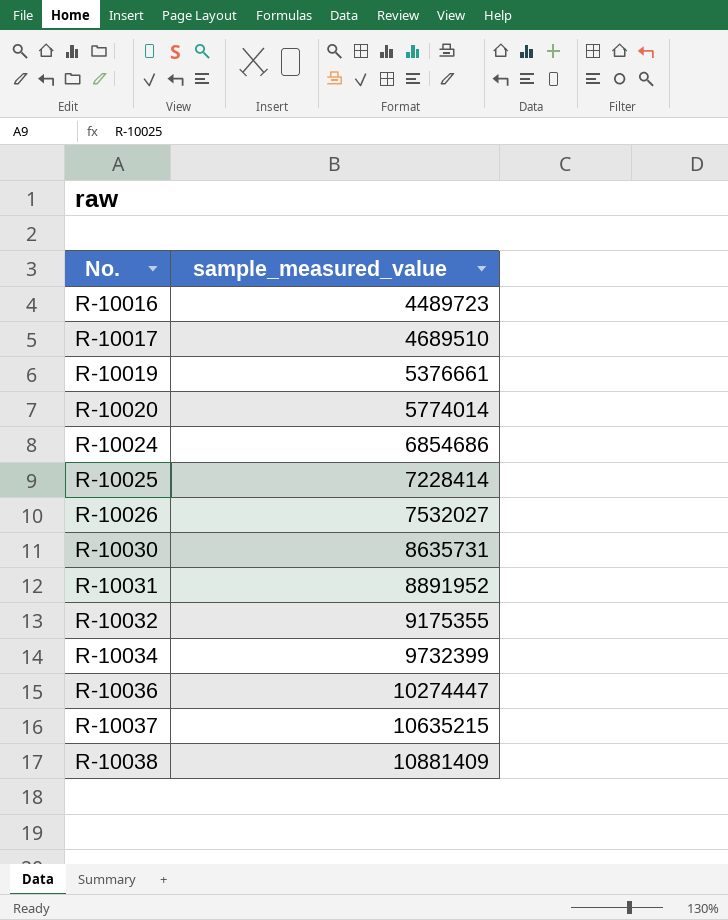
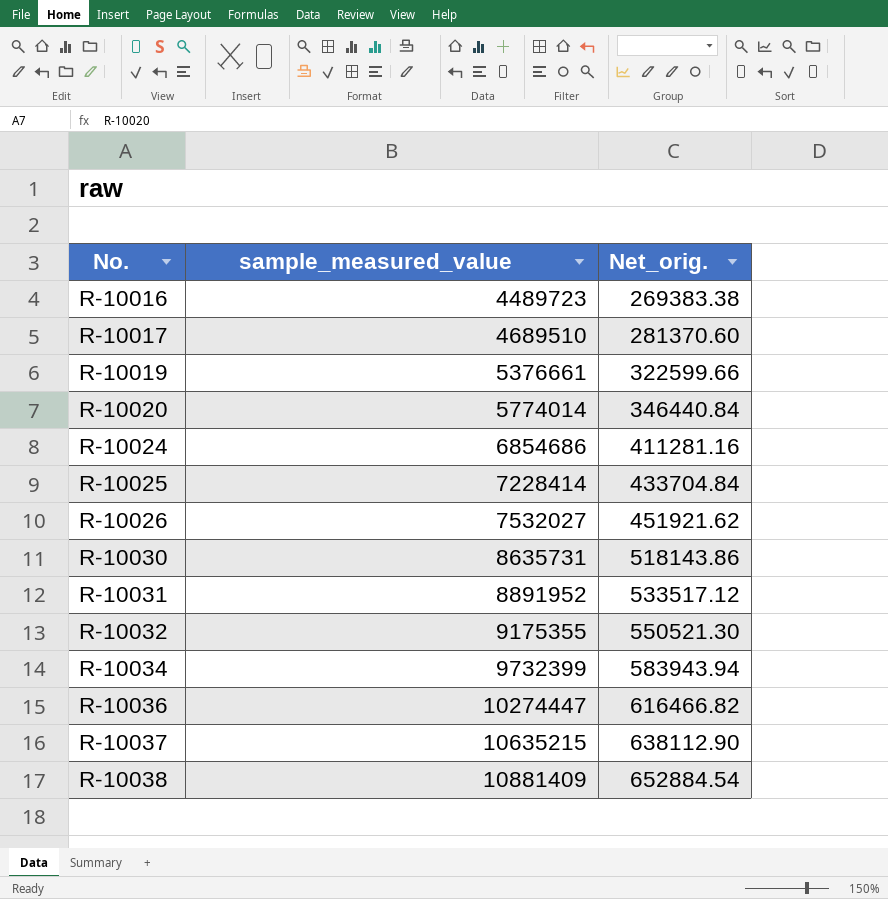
column Net_orig. | formula: none -> [sample_measured_value] * 0.06

